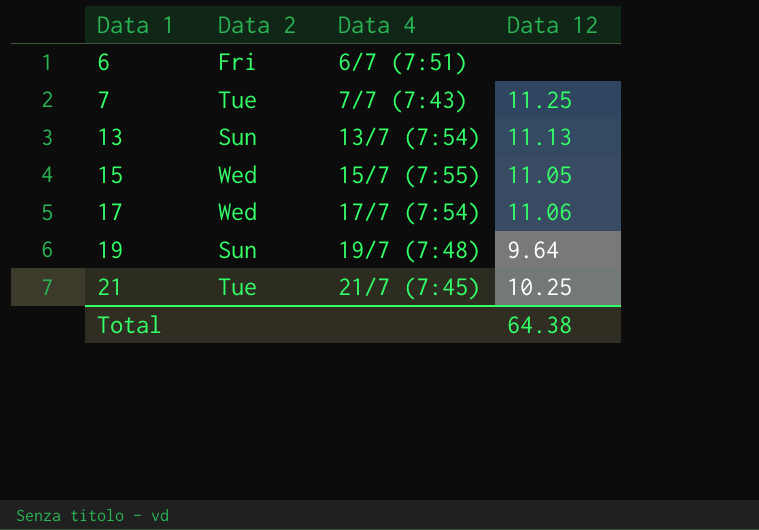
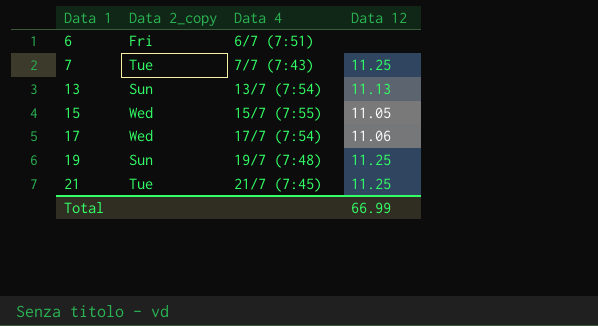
column name: Data 2 -> Data 2_copy
19 | Data 12: 9.64 -> 11.25
21 | Data 12: 10.25 -> 11.25
Total | Data 12: 64.38 -> 66.99

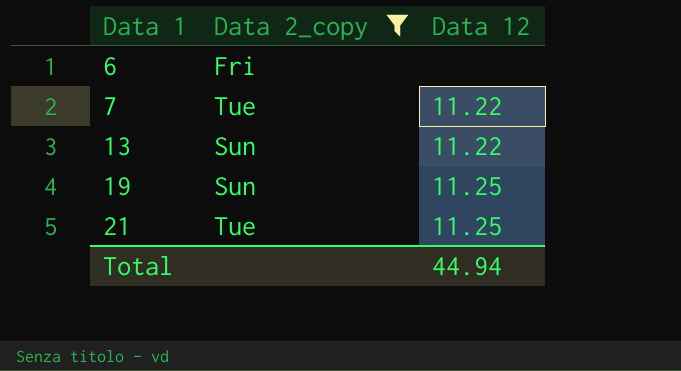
filter: none -> Data 2_copy != Wed
column Data 4 | position: 3 -> none
7 | Data 12: 11.25 -> 11.22
13 | Data 12: 11.13 -> 11.22
Total | Data 12: 66.99 -> 44.94

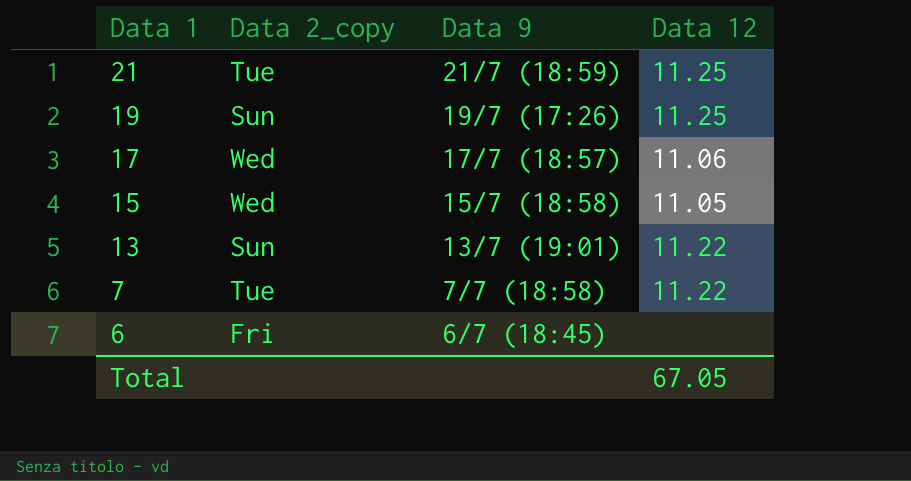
filter: Data 2_copy != Wed -> none
row order: Data 1 ascending -> Data 1 descending
column Data 9 | position: none -> 3
Total | Data 12: 44.94 -> 67.05

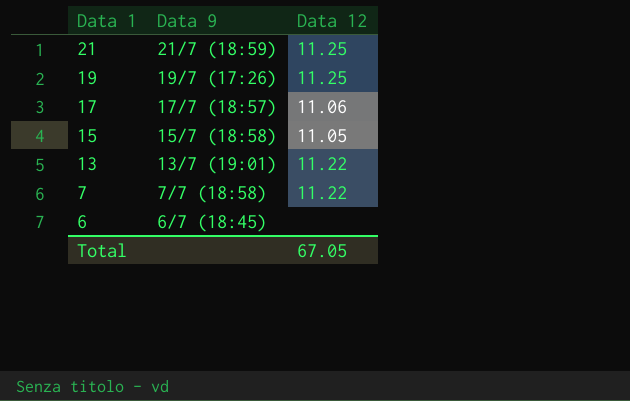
column Data 2_copy | position: 2 -> none

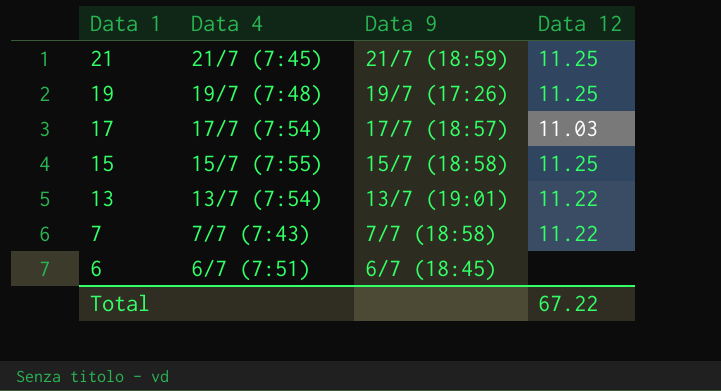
column Data 4 | position: none -> 2
17 | Data 12: 11.06 -> 11.03
15 | Data 12: 11.05 -> 11.25
Total | Data 12: 67.05 -> 67.22

